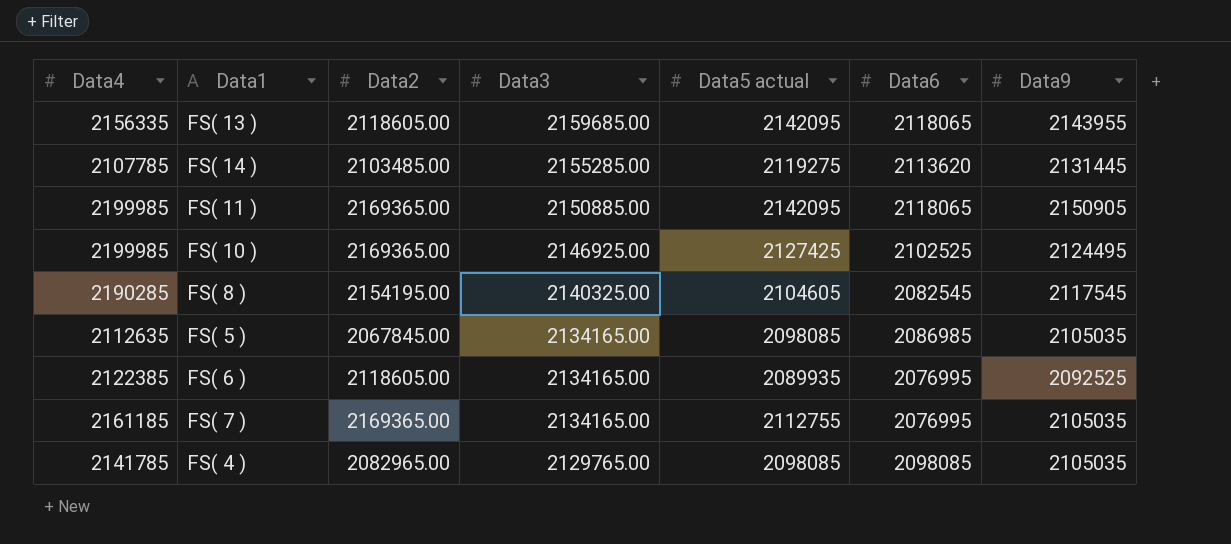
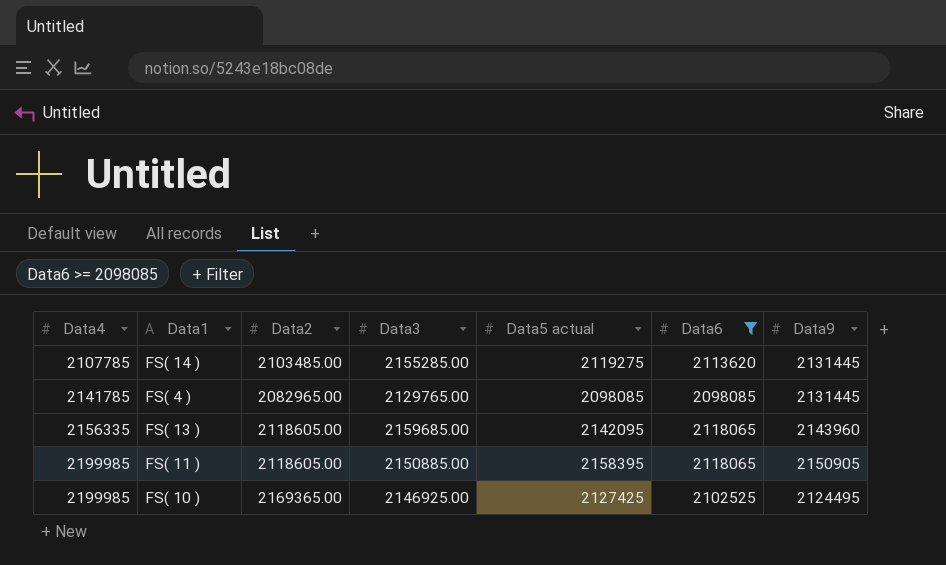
filter: none -> Data6 >= 2098085
row order: Data3 descending -> Data4 ascending
FS( 4 ) | Data9: 2105035 -> 2131445
FS( 13 ) | Data9: 2143955 -> 2143960
FS( 11 ) | Data2: 2169365.00 -> 2118605.00
FS( 11 ) | Data5 actual: 2142095 -> 2158395

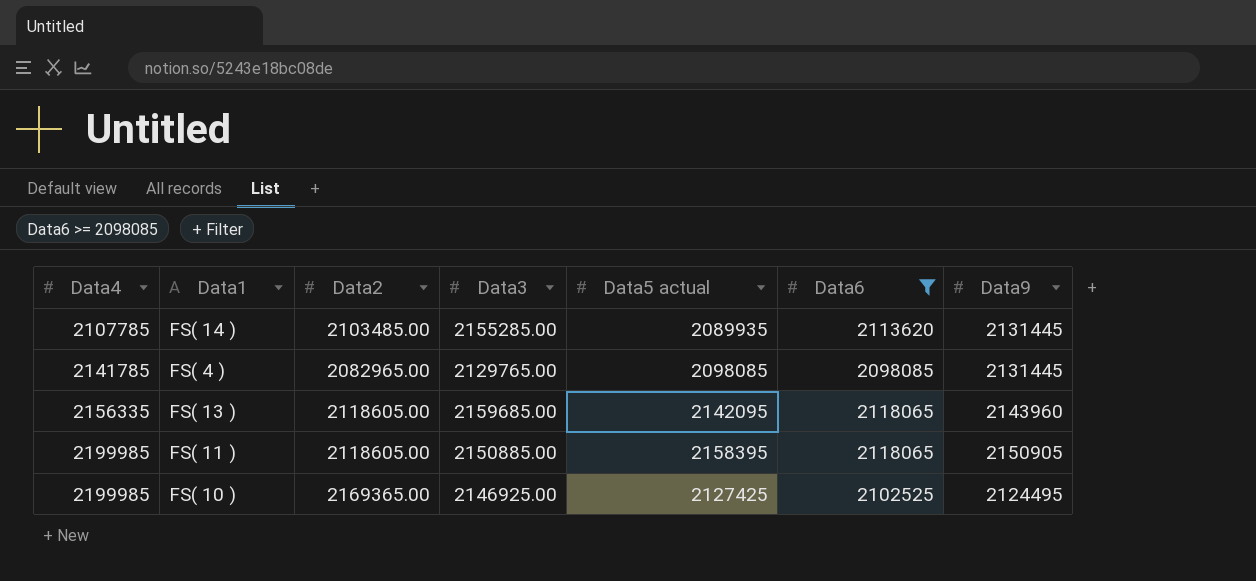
FS( 14 ) | Data5 actual: 2119275 -> 2089935

